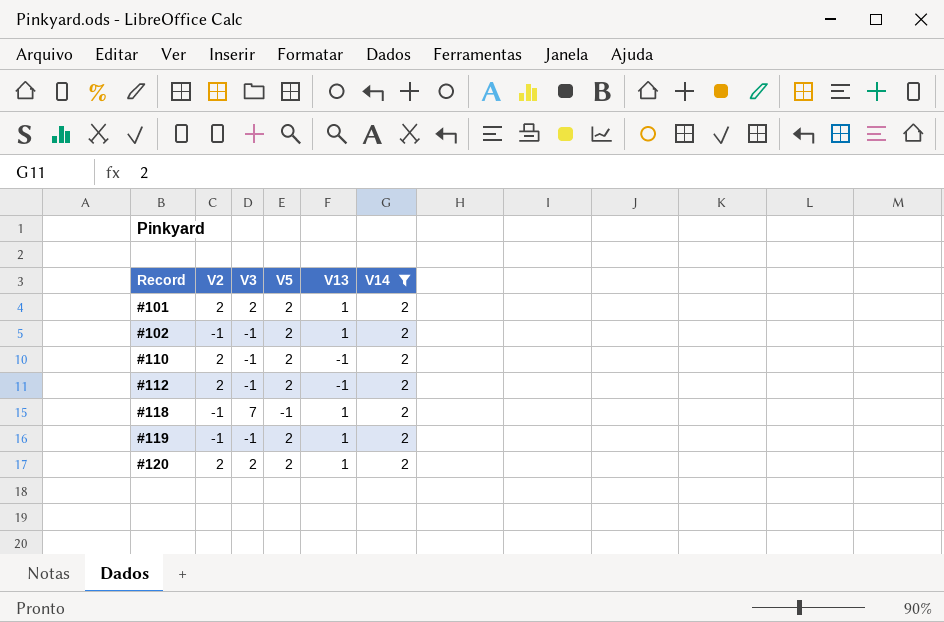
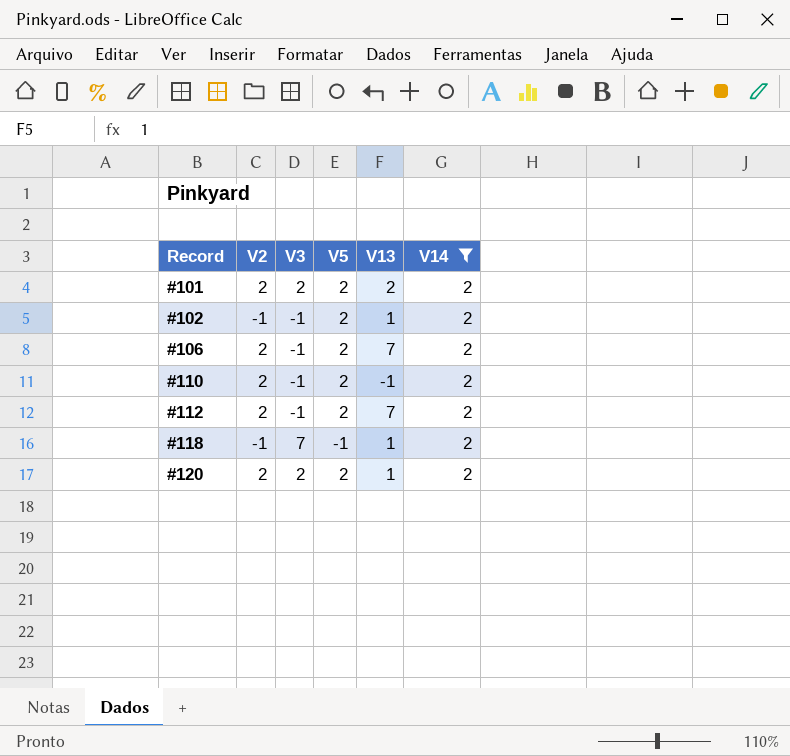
row #119: -1 | -1 | 2 | 1 | 2 -> none
#101 | V13: 1 -> 2
row #106: none -> 2 | -1 | 2 | 7 | 2
#112 | V13: -1 -> 7

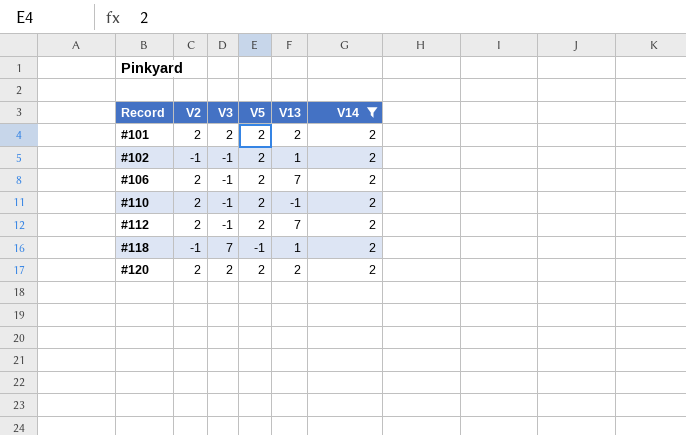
#120 | V13: 1 -> 2

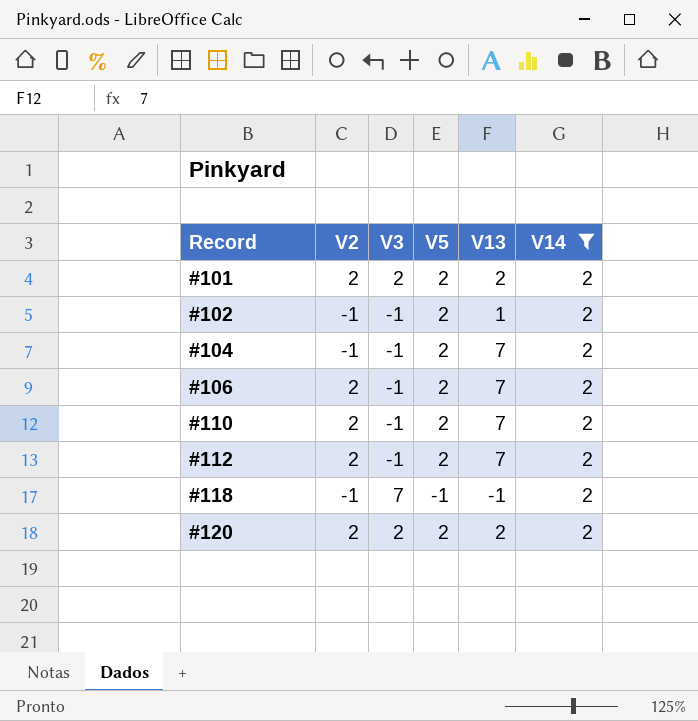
row #104: none -> -1 | -1 | 2 | 7 | 2
#110 | V13: -1 -> 7
#118 | V13: 1 -> -1

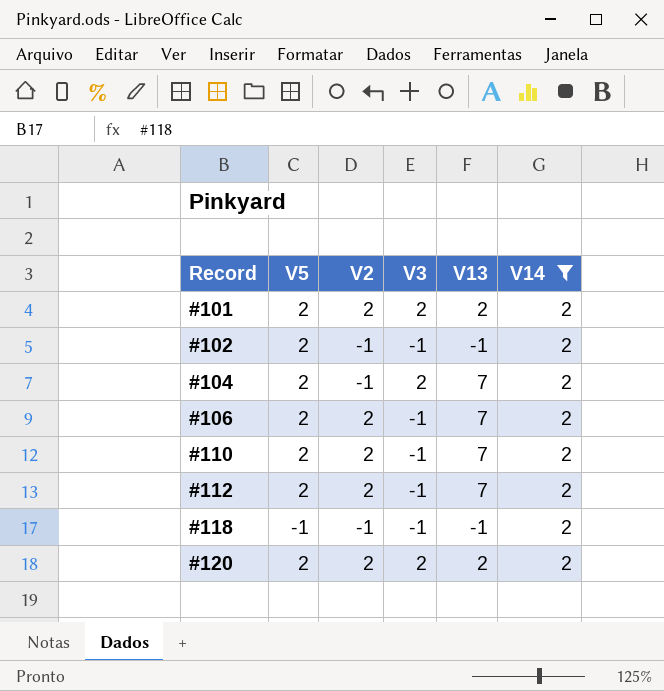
column V5 | position: 4 -> 2
#102 | V13: 1 -> -1
#104 | V3: -1 -> 2
#118 | V3: 7 -> -1

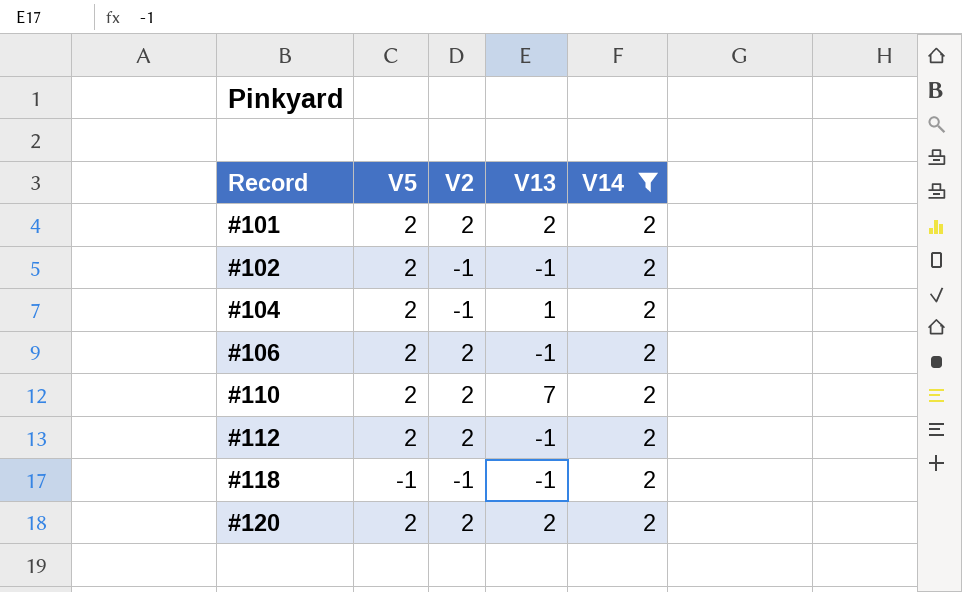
column V3 | position: 4 -> none
#104 | V13: 7 -> 1
#106 | V13: 7 -> -1
#112 | V13: 7 -> -1

